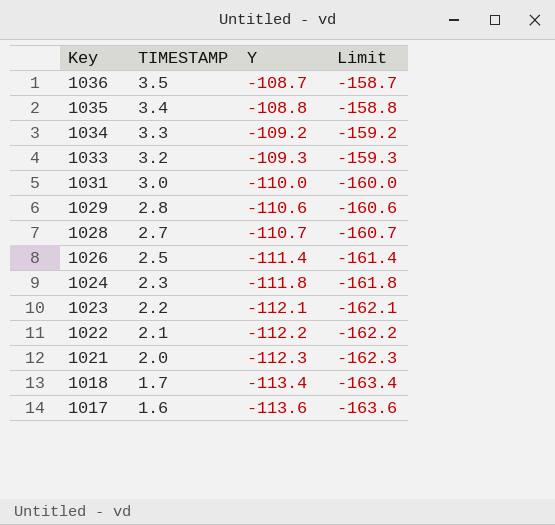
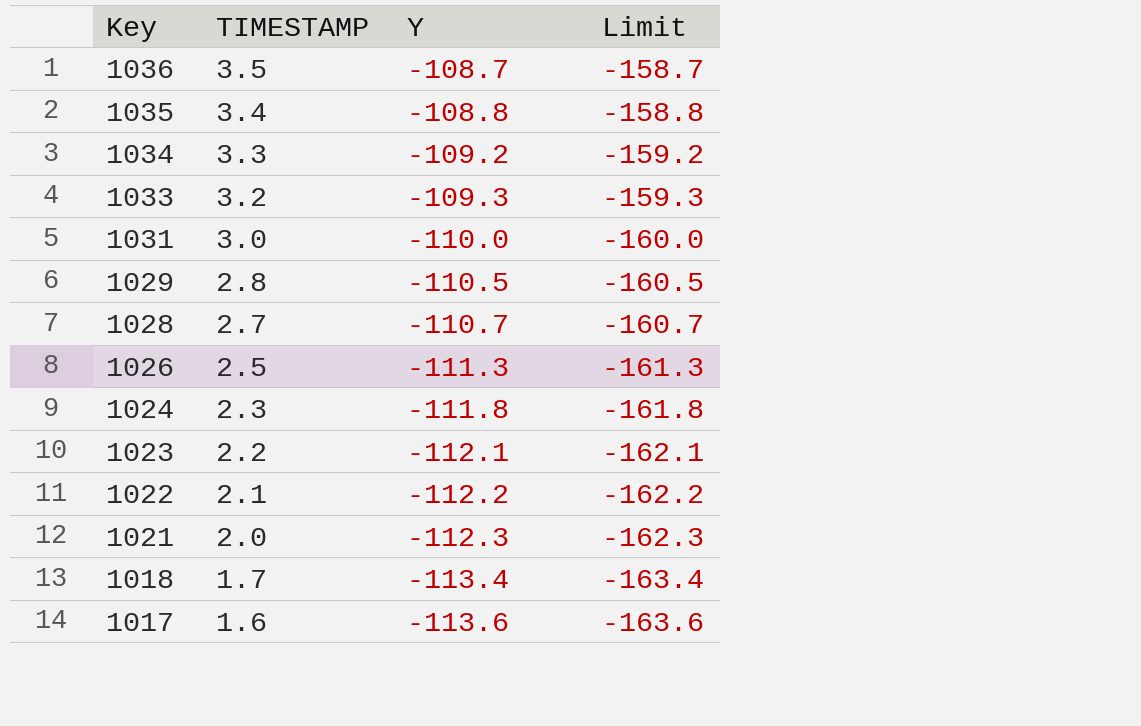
1029 | Y: -110.6 -> -110.5
1029 | Limit: -160.6 -> -160.5
1026 | Y: -111.4 -> -111.3
1026 | Limit: -161.4 -> -161.3

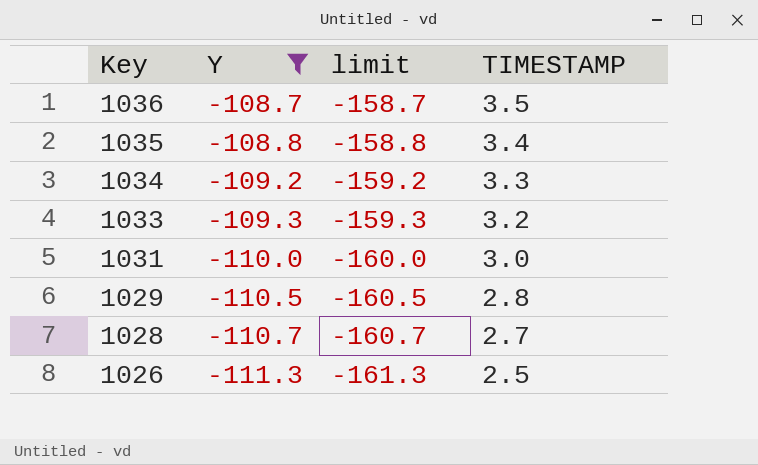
filter: none -> Y >= -111.3
column name: Limit -> limit
column TIMESTAMP | position: 2 -> 4

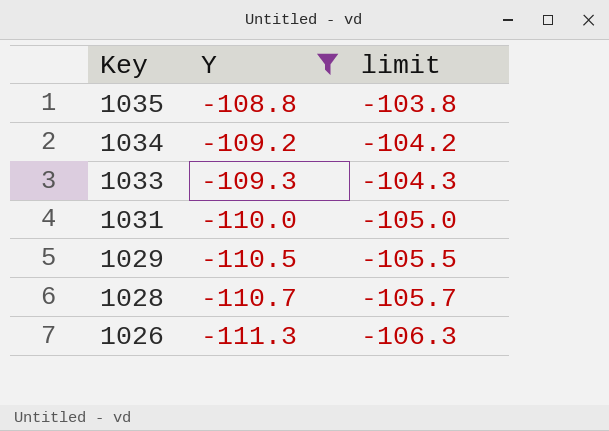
column TIMESTAMP | position: 4 -> none
column limit | formula: [Y] - 50 -> [Y] + 5
row 1036: -108.7 | -158.7 | 3.5 -> none

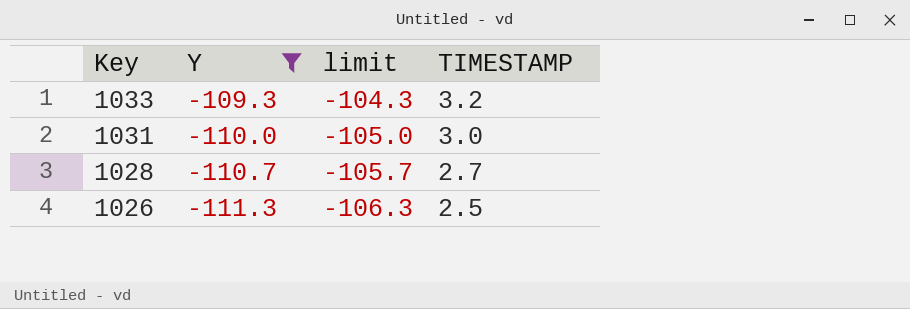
column TIMESTAMP | position: none -> 4
row 1035: -108.8 | -103.8 -> none
row 1034: -109.2 | -104.2 -> none
row 1029: -110.5 | -105.5 -> none

